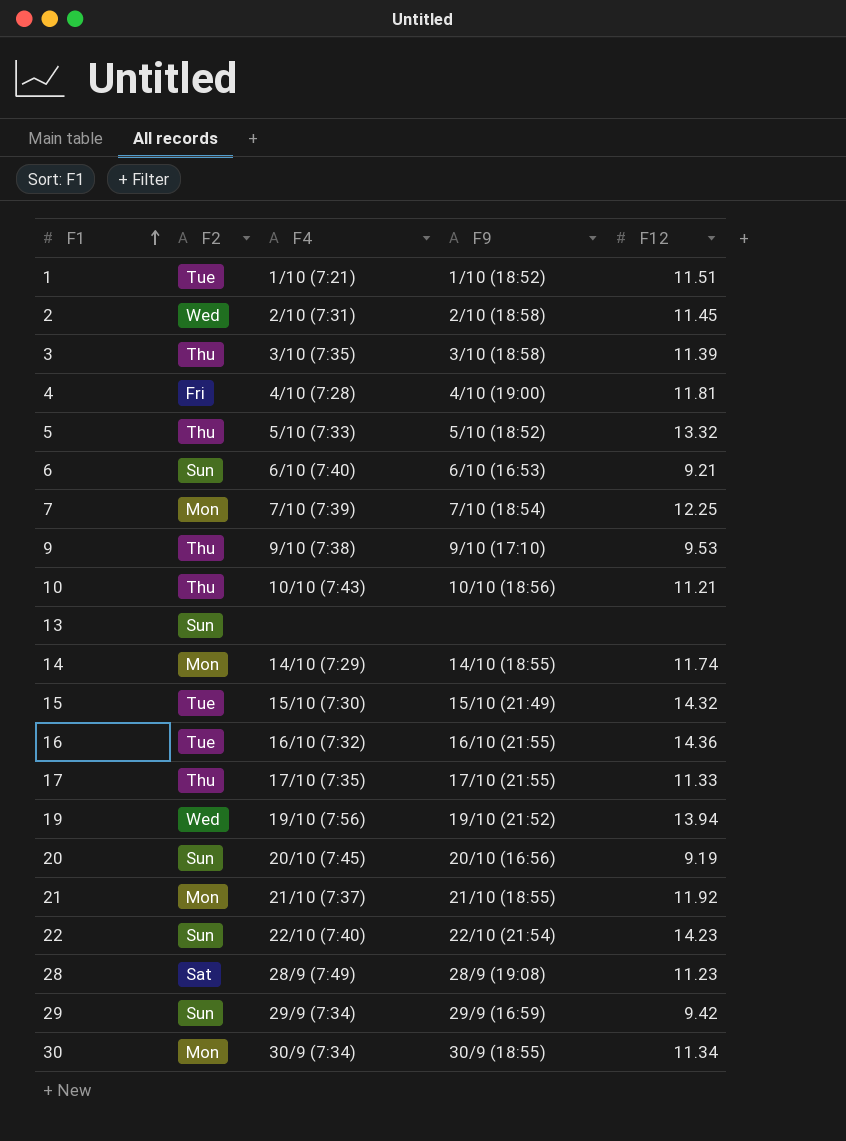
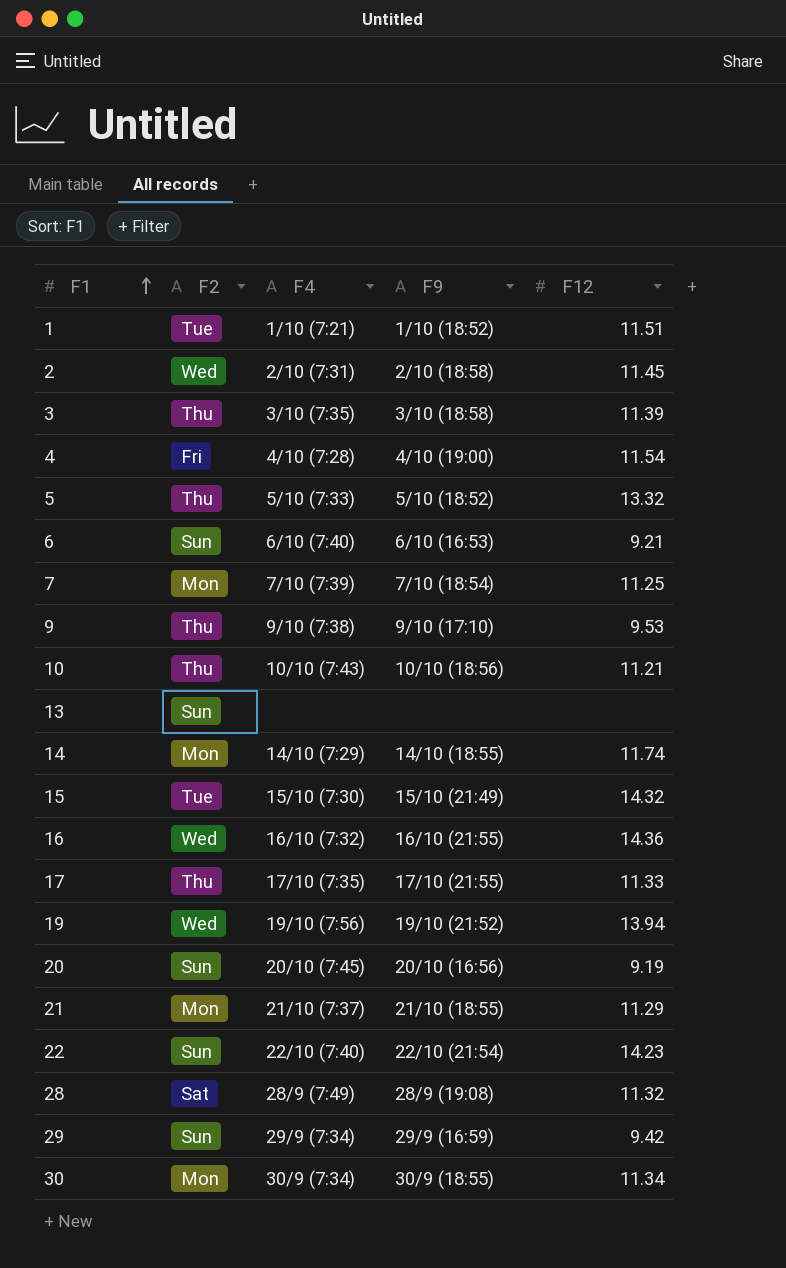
4 | F12: 11.81 -> 11.54
7 | F12: 12.25 -> 11.25
16 | F2: Tue -> Wed
21 | F12: 11.92 -> 11.29
28 | F12: 11.23 -> 11.32

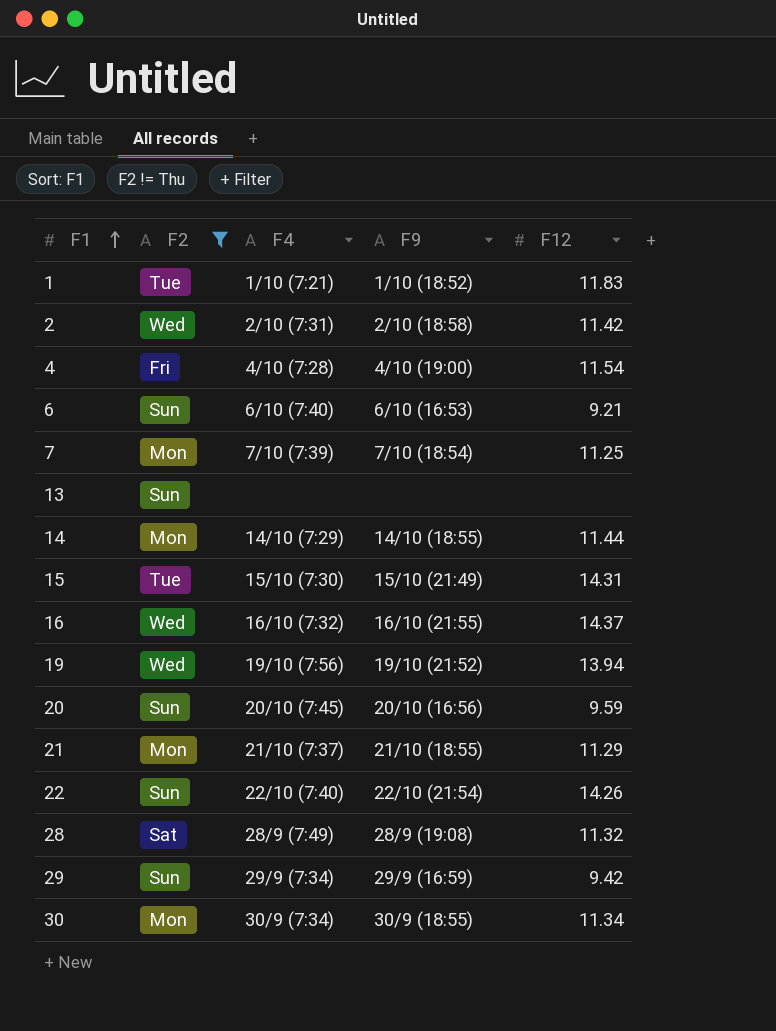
filter: none -> F2 != Thu
1 | F12: 11.51 -> 11.83
2 | F12: 11.45 -> 11.42
14 | F12: 11.74 -> 11.44
15 | F12: 14.32 -> 14.31
16 | F12: 14.36 -> 14.37
20 | F12: 9.19 -> 9.59
22 | F12: 14.23 -> 14.26

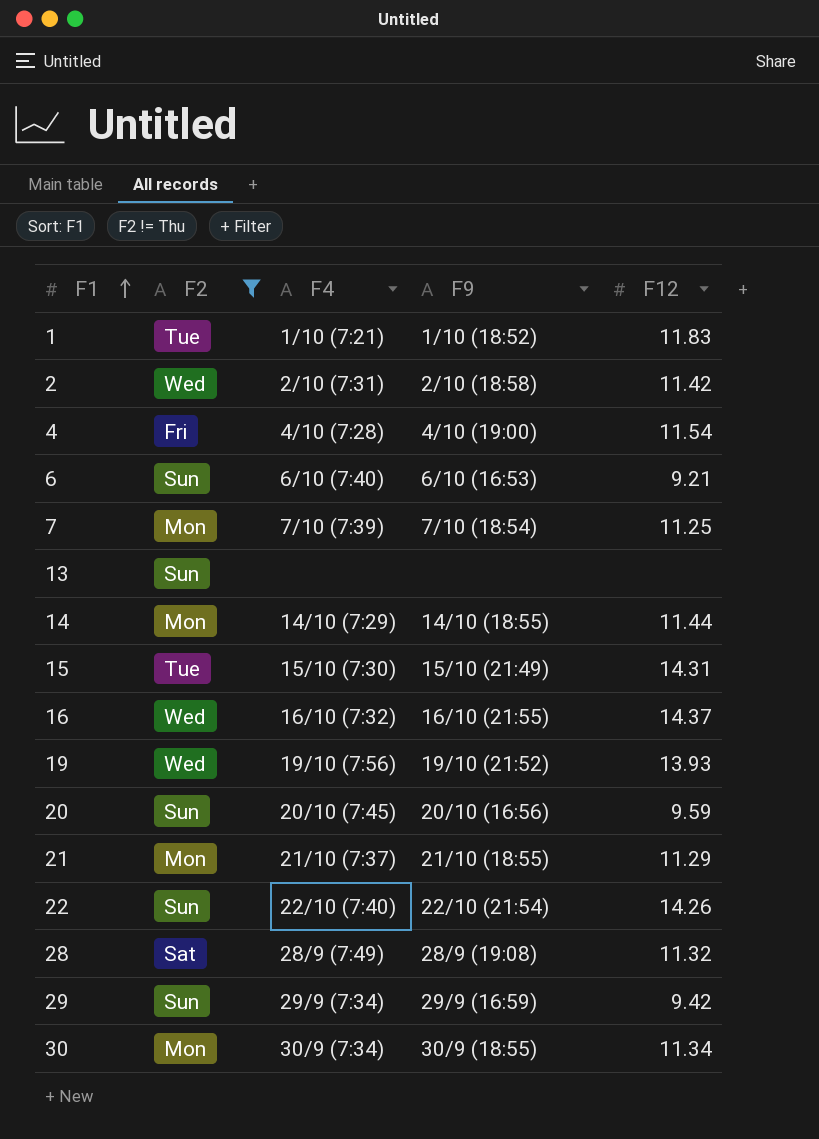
19 | F12: 13.94 -> 13.93

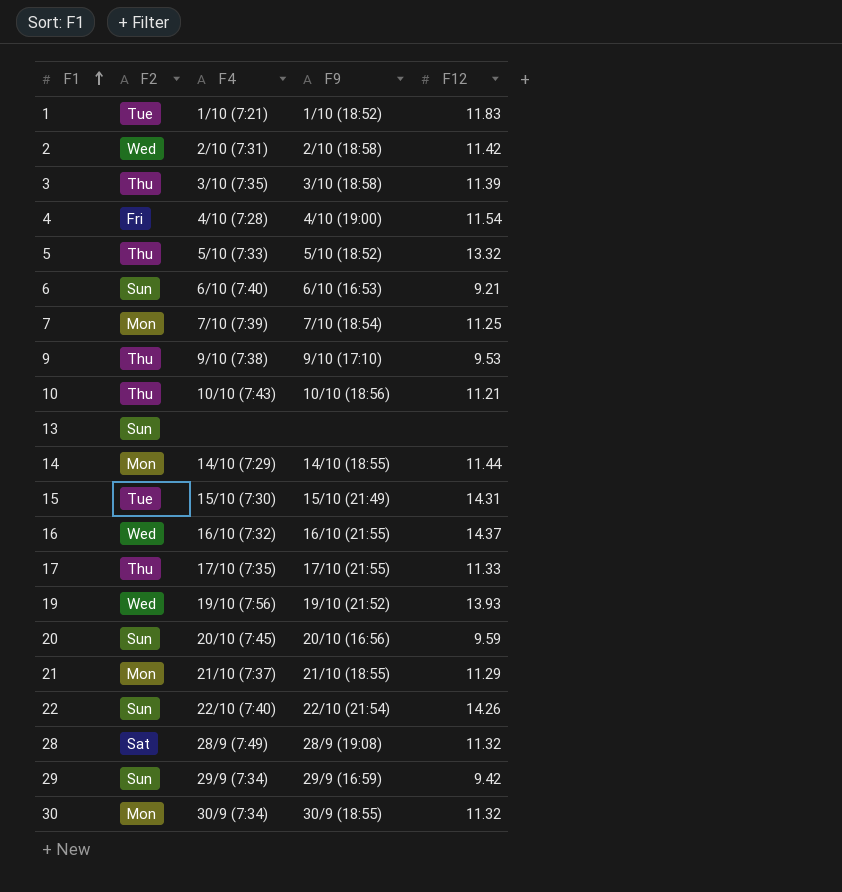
filter: F2 != Thu -> none
30 | F12: 11.34 -> 11.32

